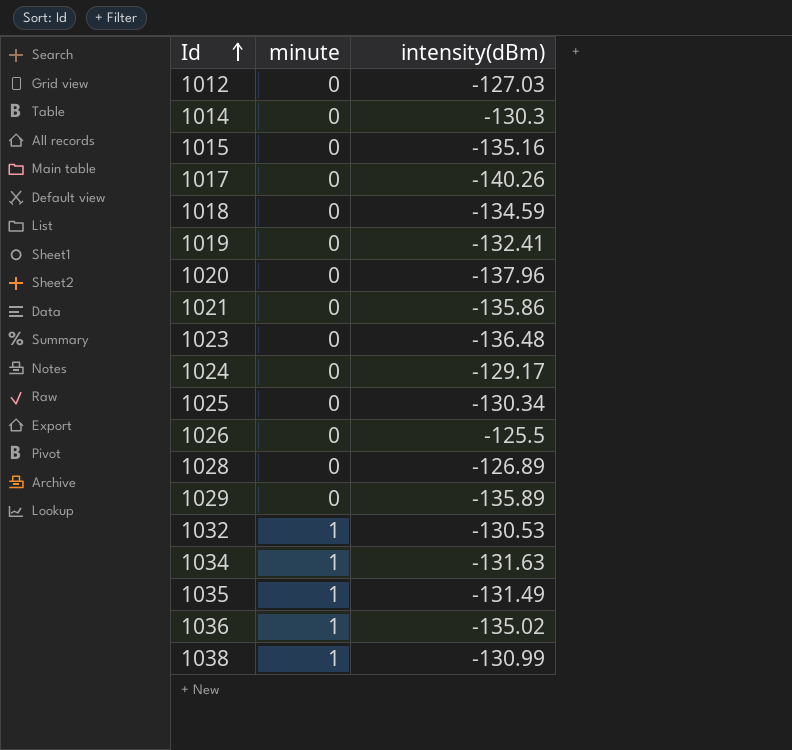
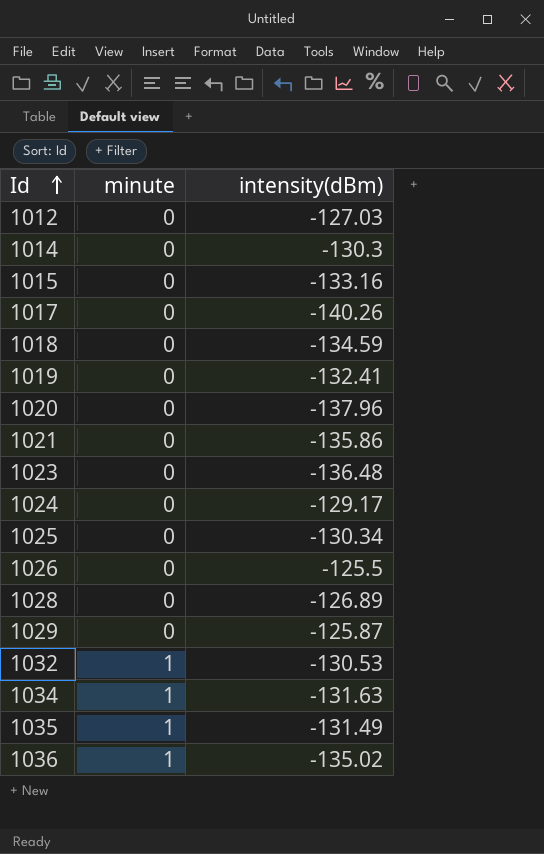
row 1038: 1 | -130.99 -> none
1015 | intensity(dBm): -135.16 -> -133.16
1029 | intensity(dBm): -135.89 -> -125.87

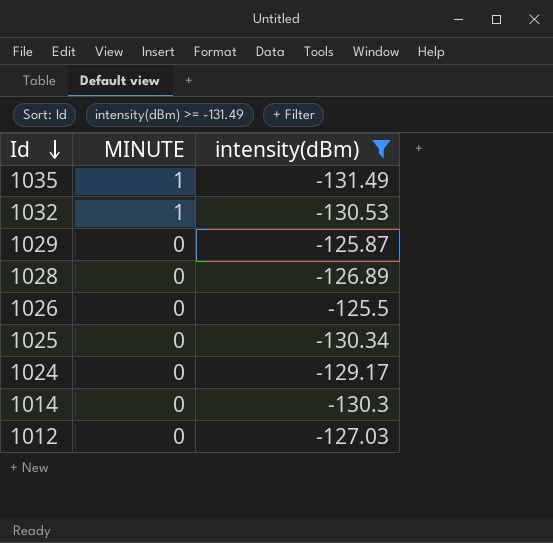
filter: none -> intensity(dBm) >= -131.49
row order: Id ascending -> Id descending
column name: minute -> MINUTE

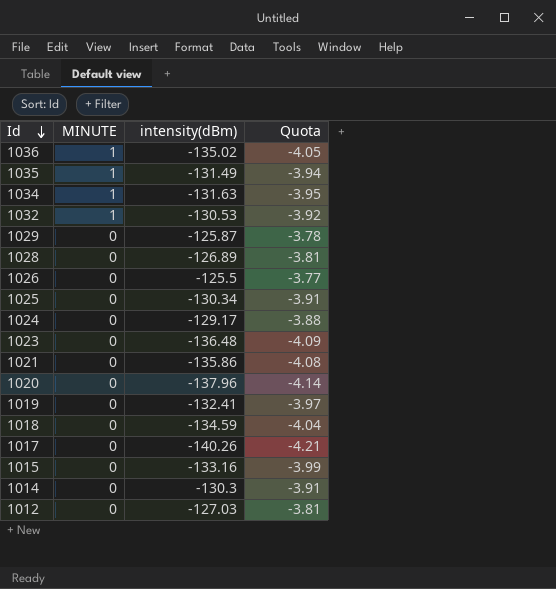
filter: intensity(dBm) >= -131.49 -> none
column Quota | formula: none -> [intensity(dBm)] * 0.03

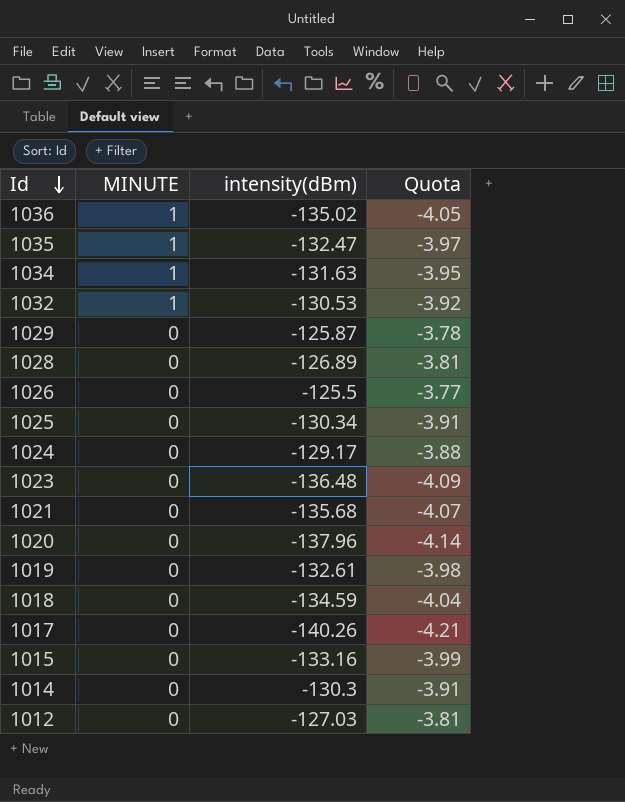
1035 | intensity(dBm): -131.49 -> -132.47
1035 | Quota: -3.94 -> -3.97
1021 | intensity(dBm): -135.86 -> -135.68
1021 | Quota: -4.08 -> -4.07
1019 | intensity(dBm): -132.41 -> -132.61
1019 | Quota: -3.97 -> -3.98

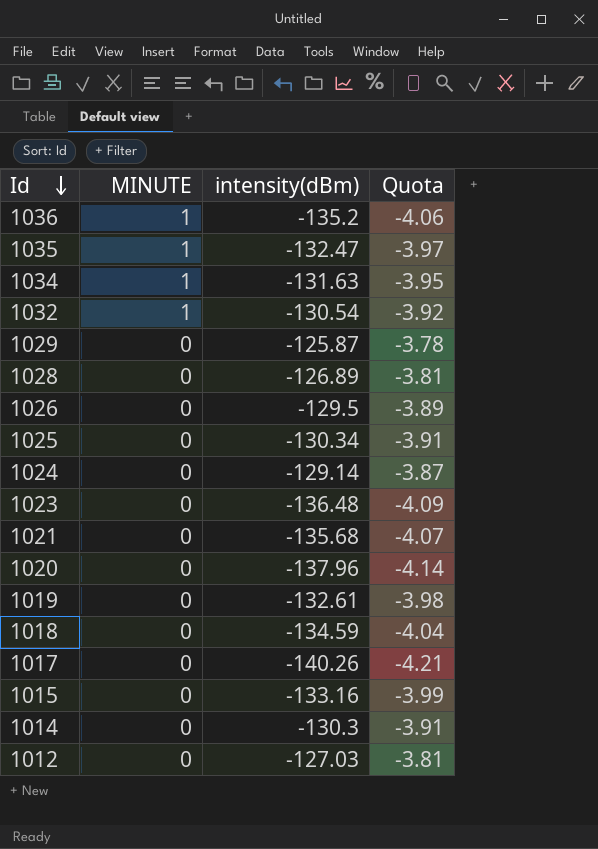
1036 | intensity(dBm): -135.02 -> -135.2
1036 | Quota: -4.05 -> -4.06
1032 | intensity(dBm): -130.53 -> -130.54
1026 | intensity(dBm): -125.5 -> -129.5
1026 | Quota: -3.77 -> -3.89
1024 | intensity(dBm): -129.17 -> -129.14
1024 | Quota: -3.88 -> -3.87

